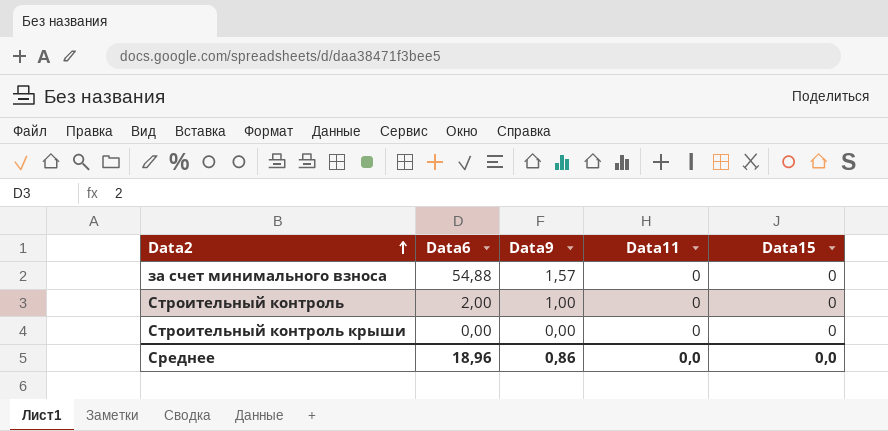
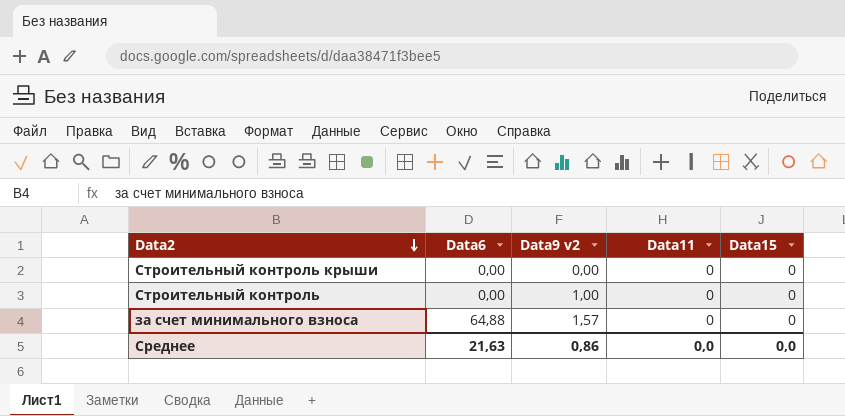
row order: Data2 ascending -> Data2 descending
column name: Data9 -> Data9 v2
Строительный контроль | Data6: 2,00 -> 0,00
за счет минимального взноса | Data6: 54,88 -> 64,88
Среднее | Data6: 18,96 -> 21,63

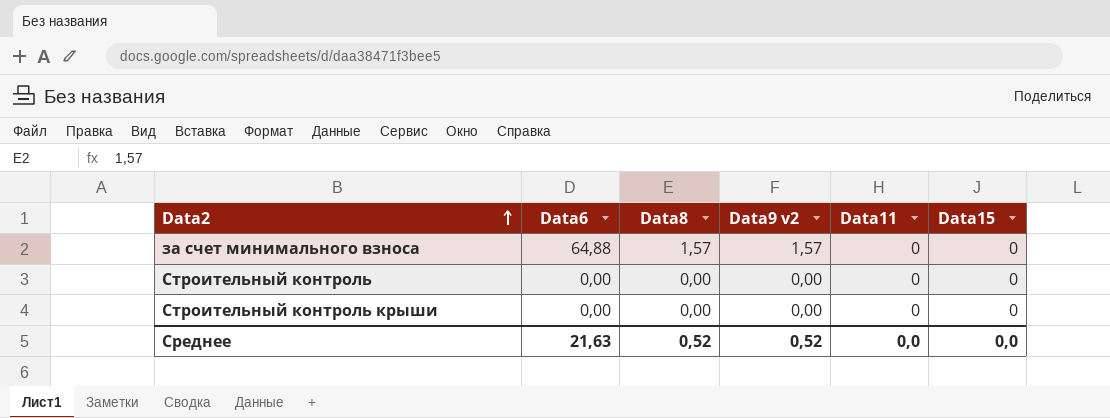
row order: Data2 descending -> Data2 ascending
column Data8 | position: none -> 3
Строительный контроль | Data9 v2: 1,00 -> 0,00
Среднее | Data9 v2: 0,86 -> 0,52

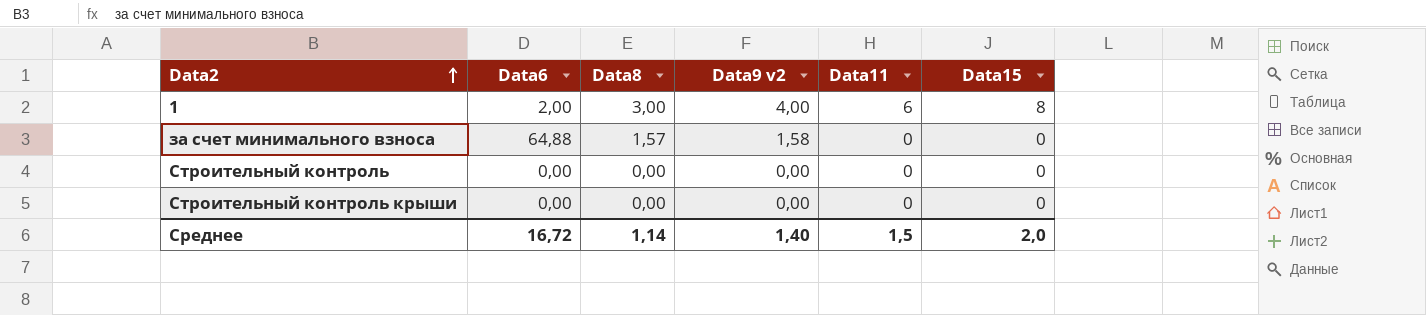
row 1: none -> 2,00 | 3,00 | 4,00 | 6 | 8
за счет минимального взноса | Data9 v2: 1,57 -> 1,58
Среднее | Data6: 21,63 -> 16,72
Среднее | Data8: 0,52 -> 1,14
Среднее | Data9 v2: 0,52 -> 1,40
Среднее | Data11: 0,0 -> 1,5
Среднее | Data15: 0,0 -> 2,0

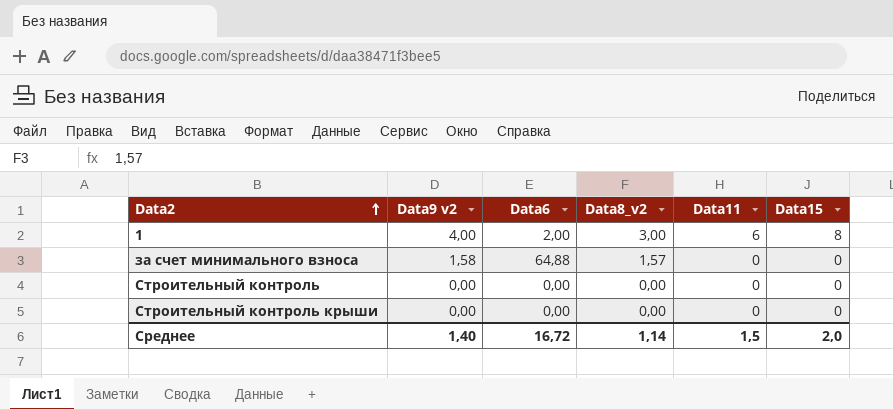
column Data9 v2 | position: 4 -> 2
column name: Data8 -> Data8_v2

